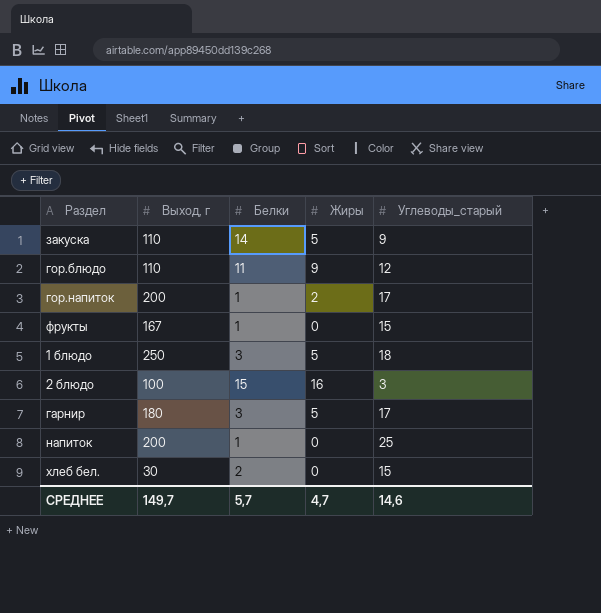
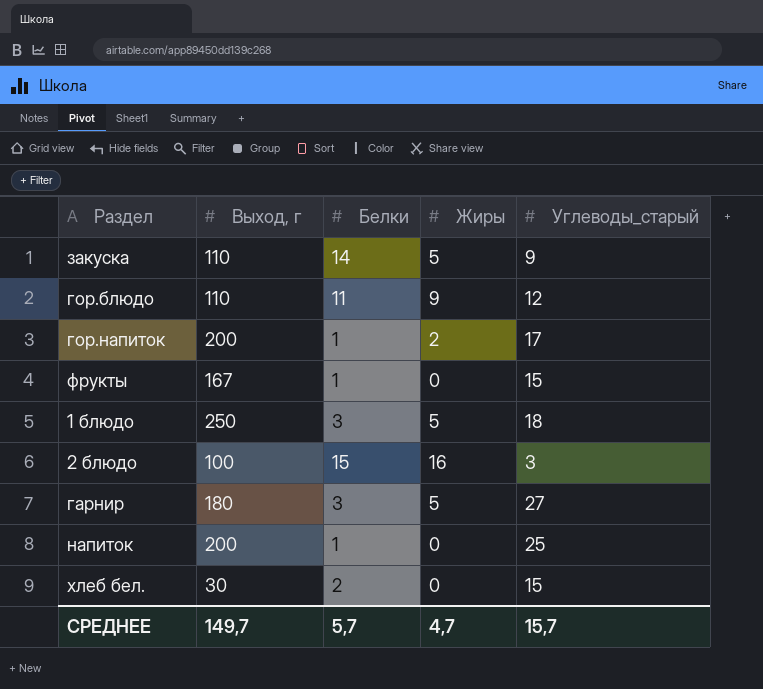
гарнир | Углеводы_старый: 17 -> 27
СРЕДНЕЕ | Углеводы_старый: 14,6 -> 15,7

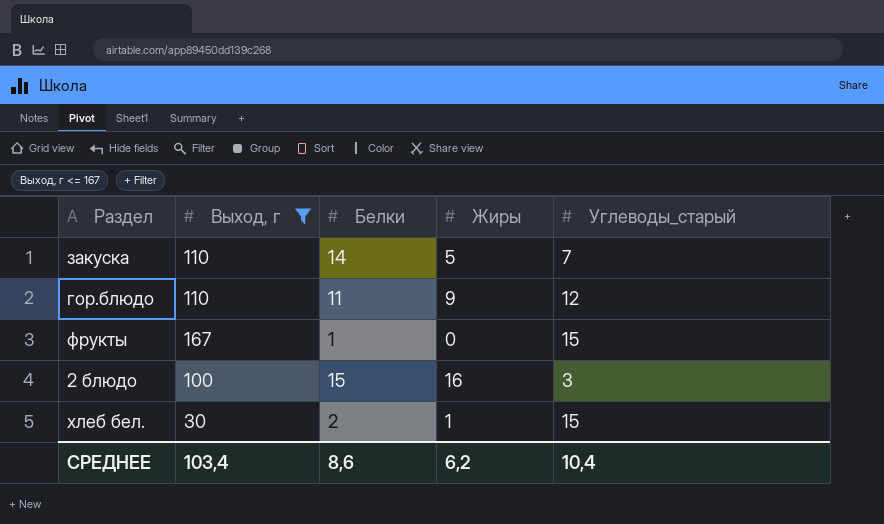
filter: none -> Выход, г <= 167
закуска | Углеводы_старый: 9 -> 7
хлеб бел. | Жиры: 0 -> 1
СРЕДНЕЕ | Выход, г: 149,7 -> 103,4
СРЕДНЕЕ | Белки: 5,7 -> 8,6
СРЕДНЕЕ | Жиры: 4,7 -> 6,2
СРЕДНЕЕ | Углеводы_старый: 15,7 -> 10,4

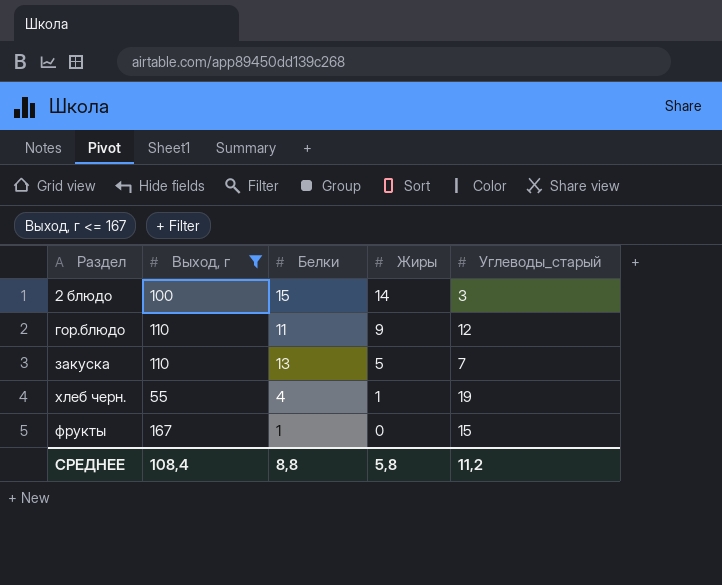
row order: none -> Жиры descending
row хлеб бел.: 30 | 2 | 1 | 15 -> none
2 блюдо | Жиры: 16 -> 14
закуска | Белки: 14 -> 13
row хлеб черн.: none -> 55 | 4 | 1 | 19
СРЕДНЕЕ | Выход, г: 103,4 -> 108,4
СРЕДНЕЕ | Белки: 8,6 -> 8,8
СРЕДНЕЕ | Жиры: 6,2 -> 5,8
СРЕДНЕЕ | Углеводы_старый: 10,4 -> 11,2

